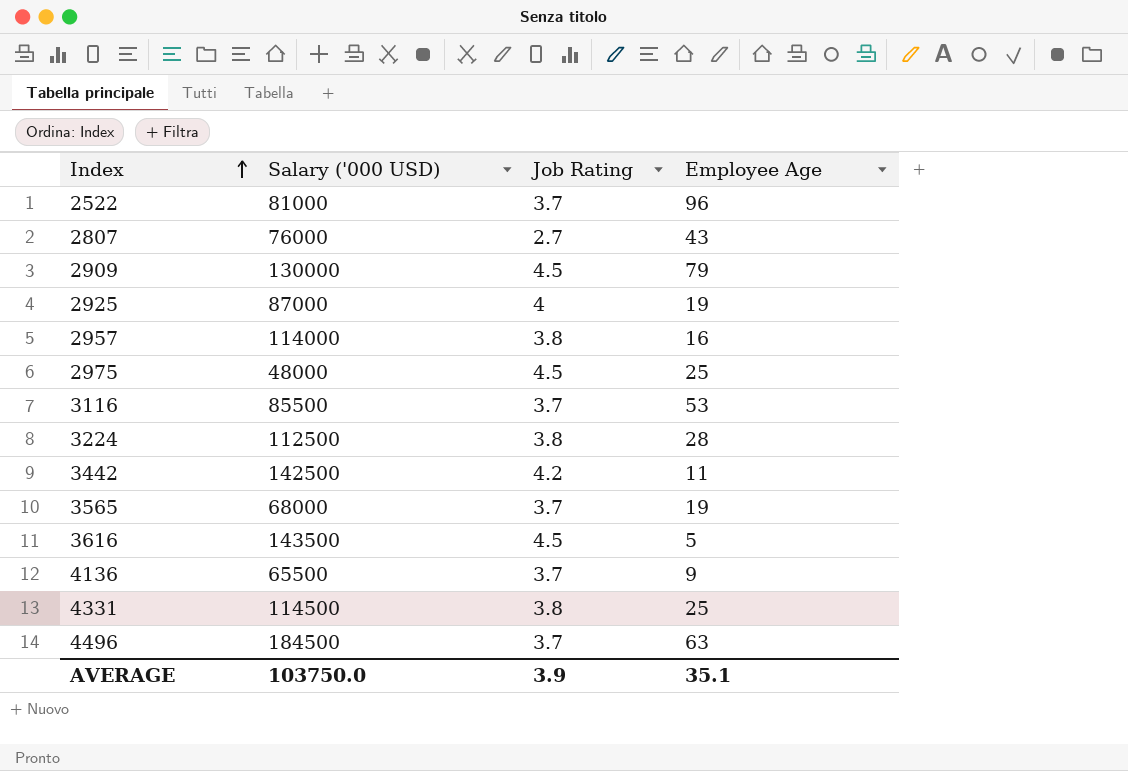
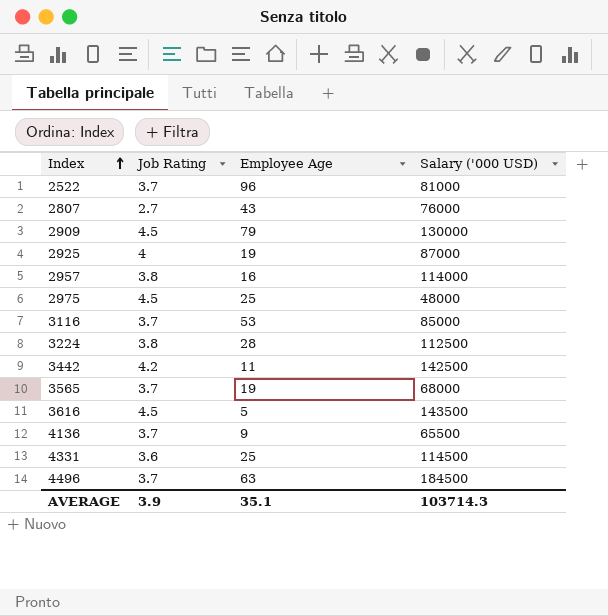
column Salary ('000 USD) | position: 2 -> 4
3116 | Salary ('000 USD): 85500 -> 85000
4331 | Job Rating: 3.8 -> 3.6
AVERAGE | Salary ('000 USD): 103750.0 -> 103714.3

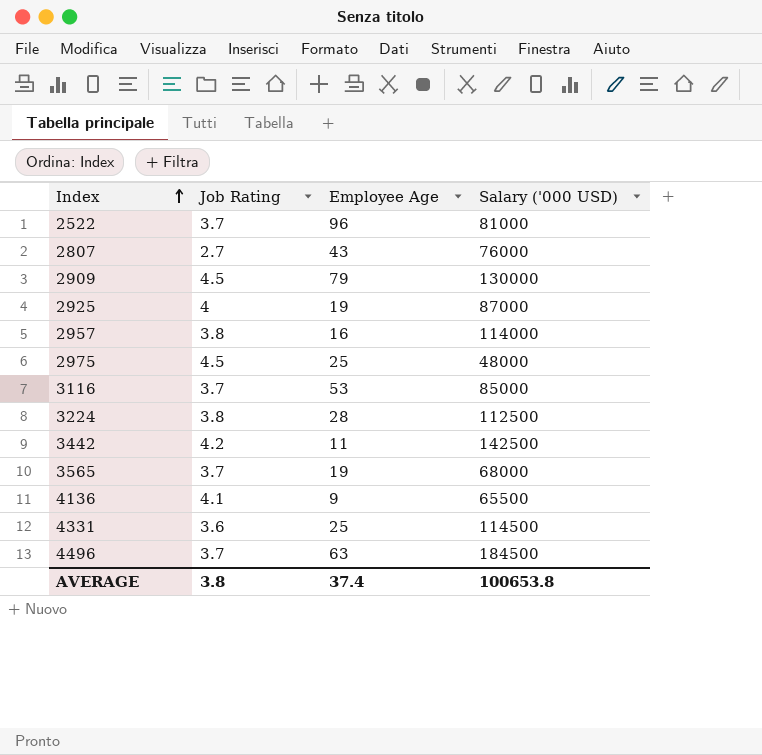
row 3616: 4.5 | 5 | 143500 -> none
4136 | Job Rating: 3.7 -> 4.1
AVERAGE | Job Rating: 3.9 -> 3.8
AVERAGE | Employee Age: 35.1 -> 37.4
AVERAGE | Salary ('000 USD): 103714.3 -> 100653.8

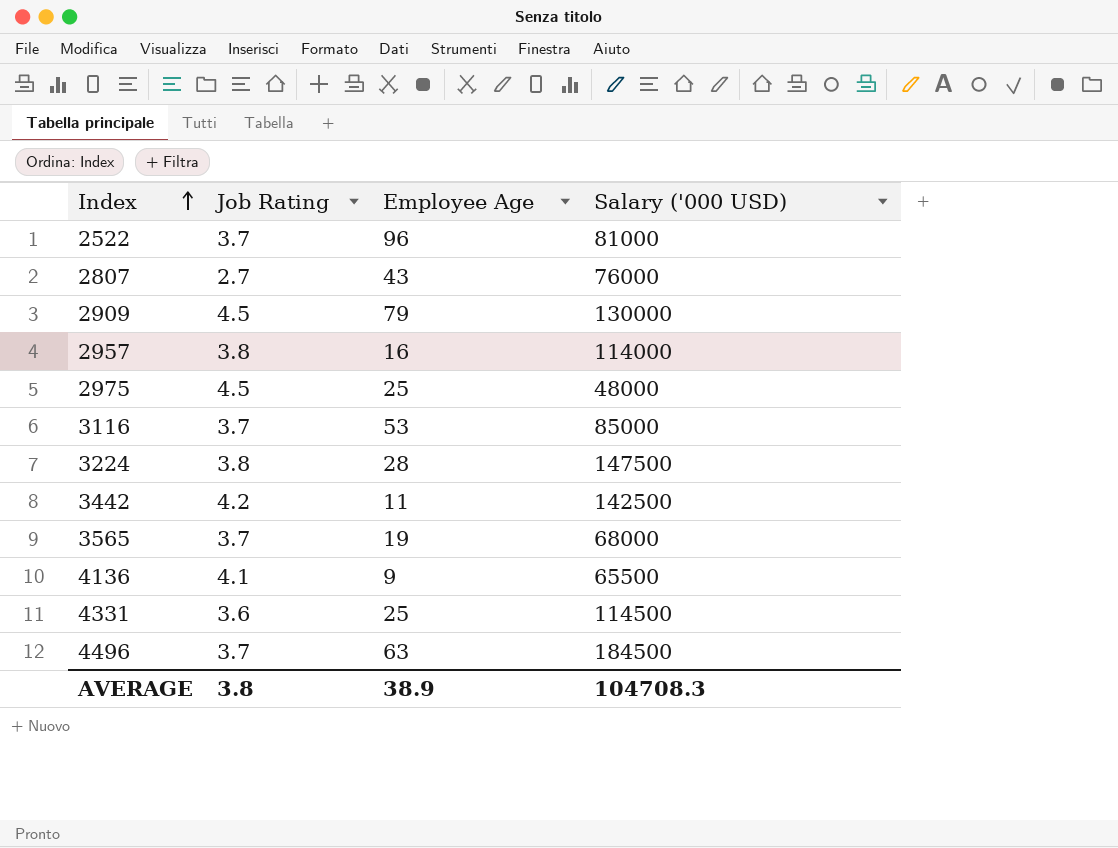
row 2925: 4 | 19 | 87000 -> none
3224 | Salary ('000 USD): 112500 -> 147500
AVERAGE | Employee Age: 37.4 -> 38.9
AVERAGE | Salary ('000 USD): 100653.8 -> 104708.3

